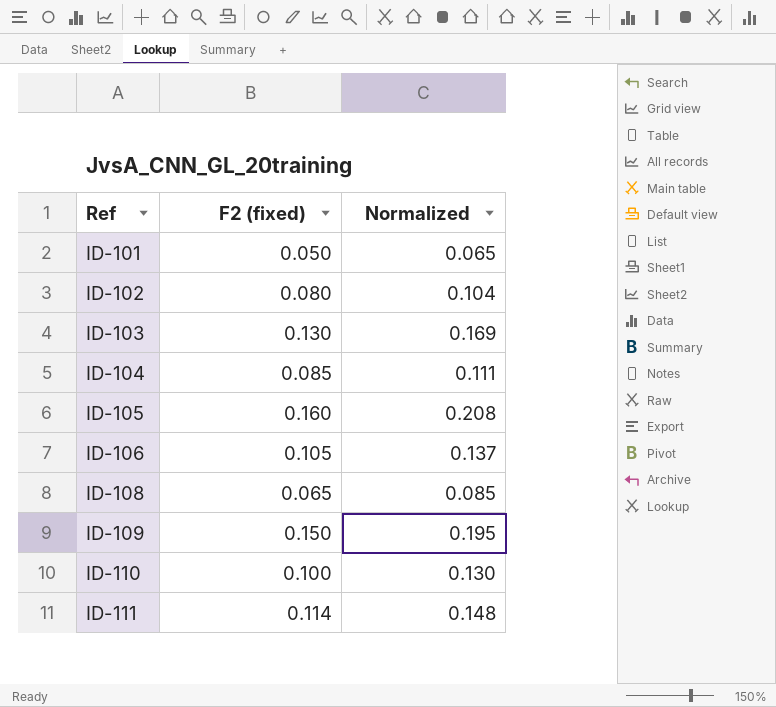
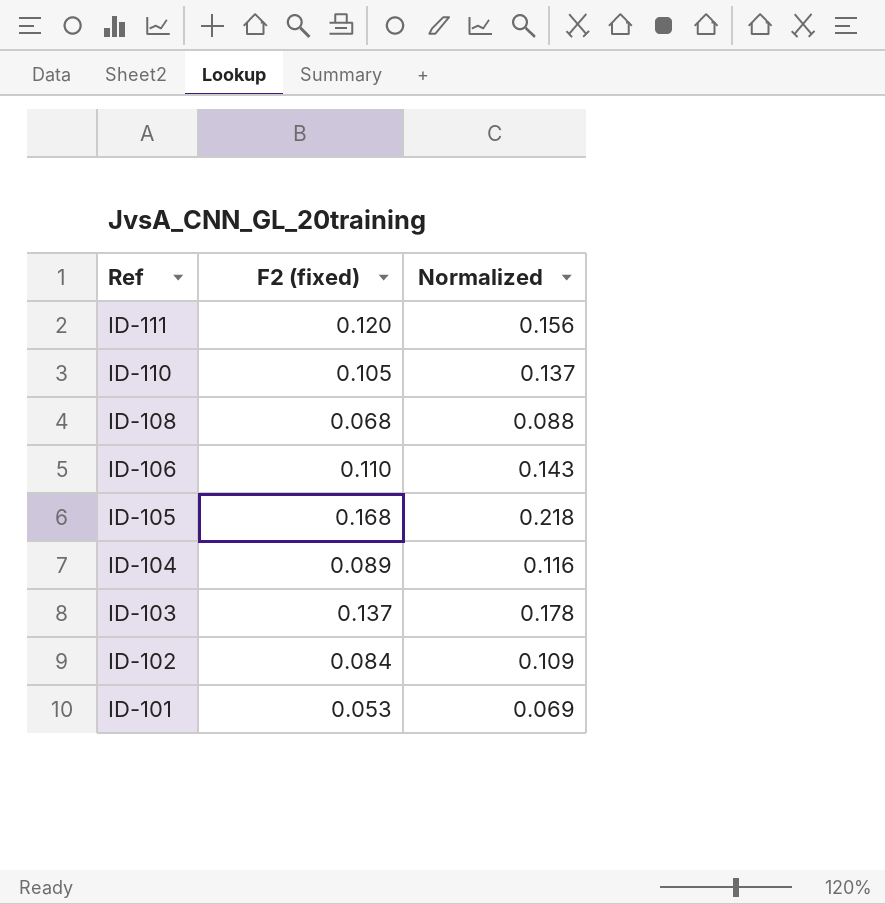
row order: Ref ascending -> Ref descending
row ID-109: 0.150 | 0.195 -> none
ID-111 | F2 (fixed): 0.114 -> 0.120
ID-111 | Normalized: 0.148 -> 0.156
ID-110 | F2 (fixed): 0.100 -> 0.105
ID-110 | Normalized: 0.130 -> 0.137
ID-108 | F2 (fixed): 0.065 -> 0.068
ID-108 | Normalized: 0.085 -> 0.088
ID-106 | F2 (fixed): 0.105 -> 0.110
ID-106 | Normalized: 0.137 -> 0.143
ID-105 | F2 (fixed): 0.160 -> 0.168
ID-105 | Normalized: 0.208 -> 0.218
ID-104 | F2 (fixed): 0.085 -> 0.089
ID-104 | Normalized: 0.111 -> 0.116
ID-103 | F2 (fixed): 0.130 -> 0.137
ID-103 | Normalized: 0.169 -> 0.178
ID-102 | F2 (fixed): 0.080 -> 0.084
ID-102 | Normalized: 0.104 -> 0.109
ID-101 | F2 (fixed): 0.050 -> 0.053
ID-101 | Normalized: 0.065 -> 0.069

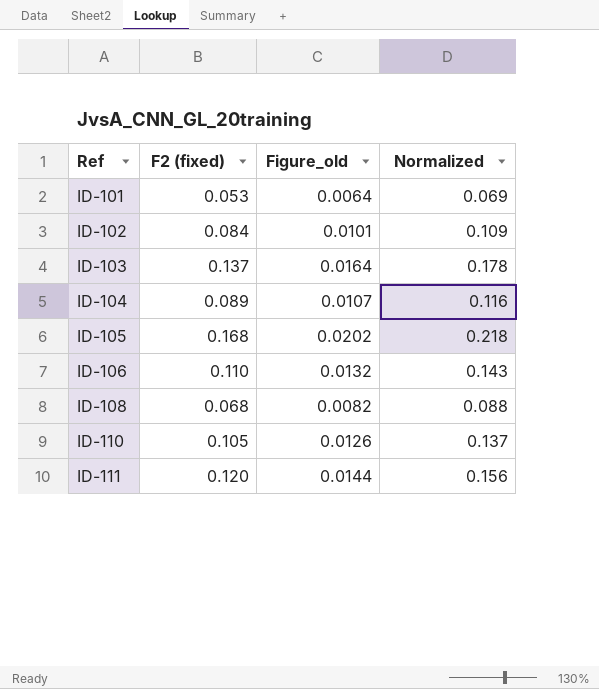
row order: Ref descending -> Ref ascending
column Figure_old | formula: none -> [F2 (fixed)] * 0.12

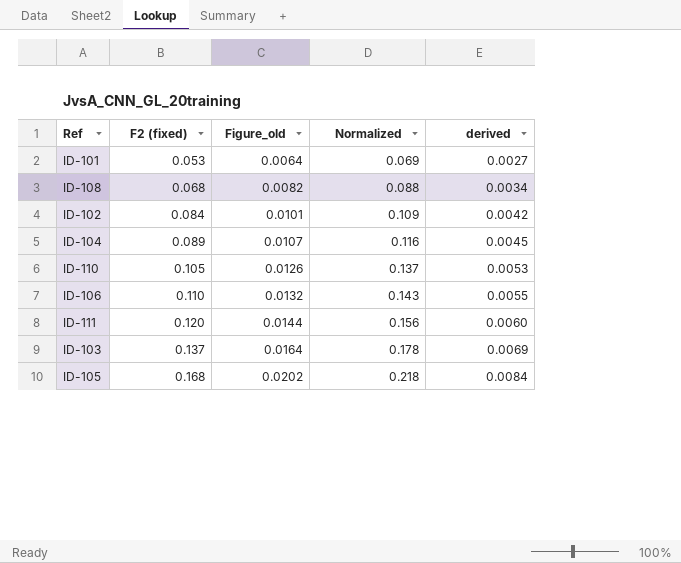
row order: Ref ascending -> F2 (fixed) ascending
column derived | formula: none -> [F2 (fixed)] * 0.05

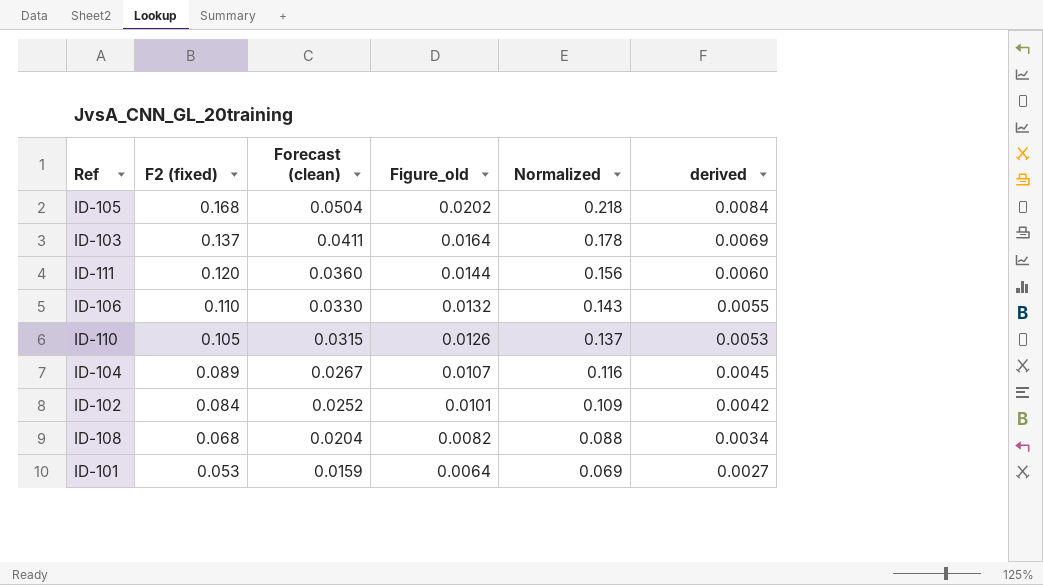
row order: F2 (fixed) ascending -> F2 (fixed) descending
column Forecast (clean) | formula: none -> [F2 (fixed)] * 0.3

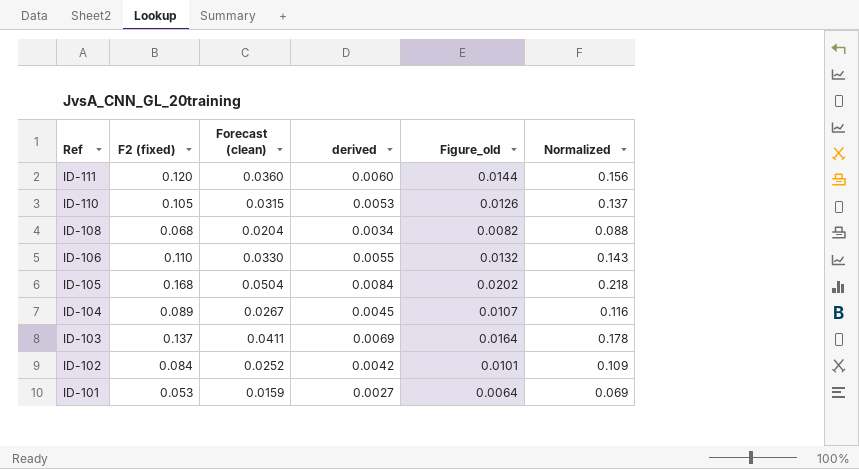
row order: F2 (fixed) descending -> Ref descending
column derived | position: 6 -> 4

